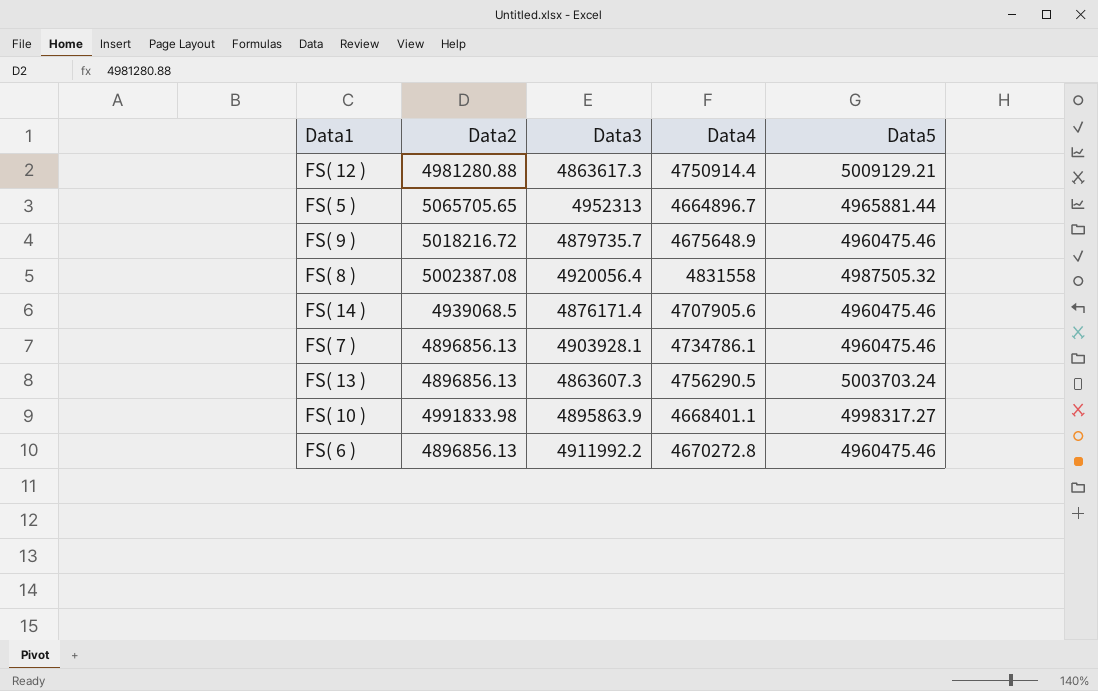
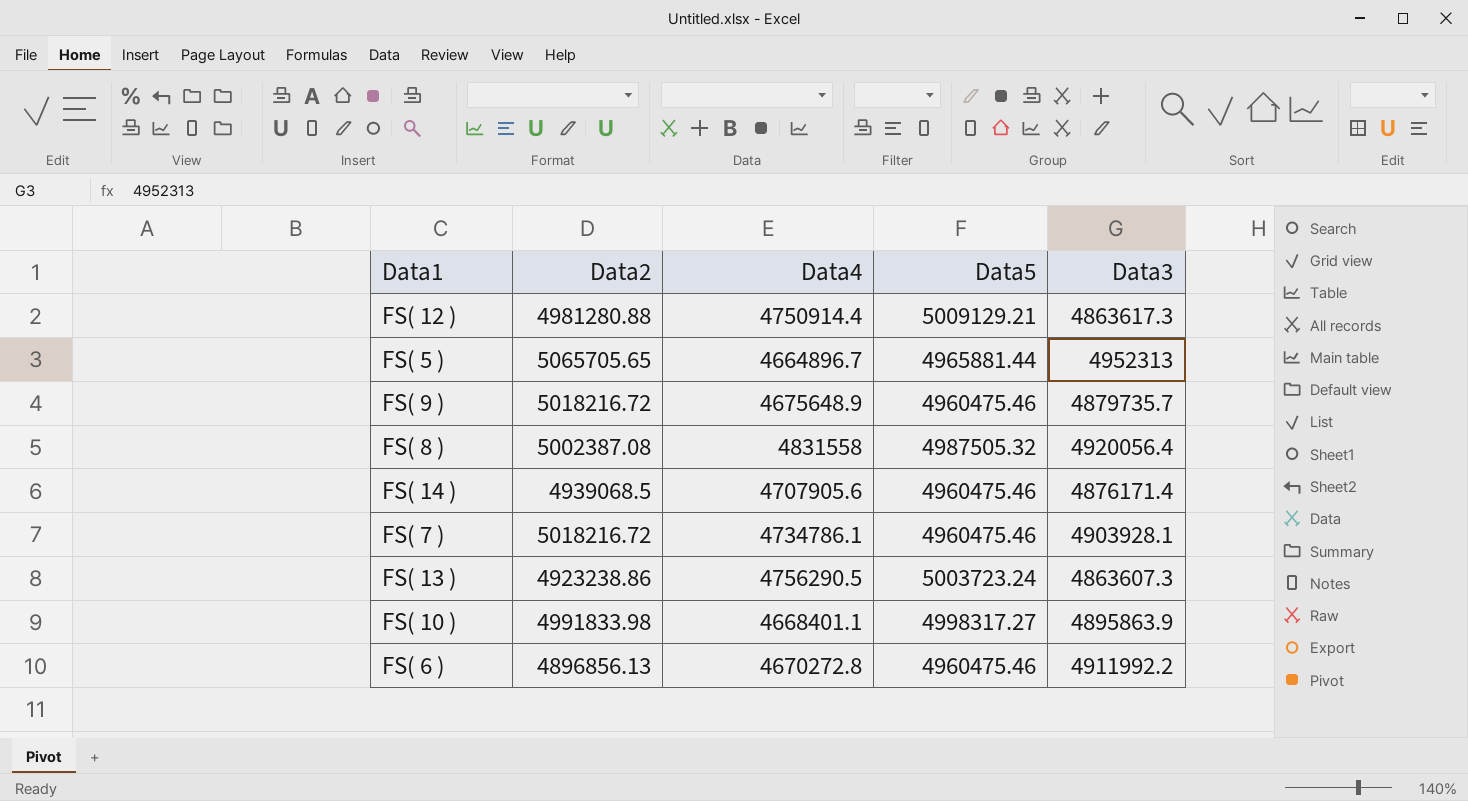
column Data3 | position: 3 -> 5
FS( 7 ) | Data2: 4896856.13 -> 5018216.72
FS( 13 ) | Data2: 4896856.13 -> 4923238.86
FS( 13 ) | Data5: 5003703.24 -> 5003723.24

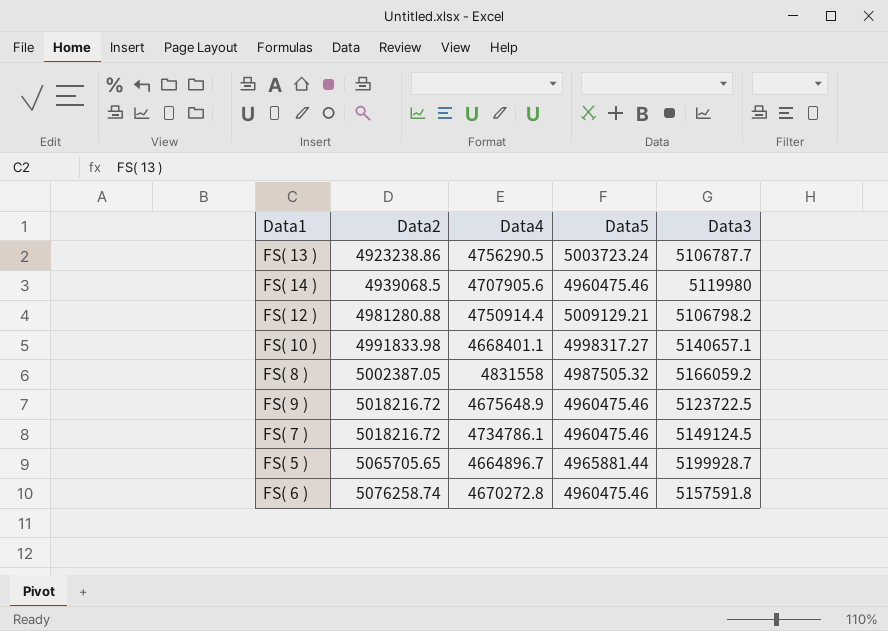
row order: none -> Data2 ascending
FS( 13 ) | Data3: 4863607.3 -> 5106787.7
FS( 14 ) | Data3: 4876171.4 -> 5119980
FS( 12 ) | Data3: 4863617.3 -> 5106798.2
FS( 10 ) | Data3: 4895863.9 -> 5140657.1
FS( 8 ) | Data2: 5002387.08 -> 5002387.05
FS( 8 ) | Data3: 4920056.4 -> 5166059.2
FS( 9 ) | Data3: 4879735.7 -> 5123722.5
FS( 7 ) | Data3: 4903928.1 -> 5149124.5
FS( 5 ) | Data3: 4952313 -> 5199928.7
FS( 6 ) | Data2: 4896856.13 -> 5076258.74
FS( 6 ) | Data3: 4911992.2 -> 5157591.8

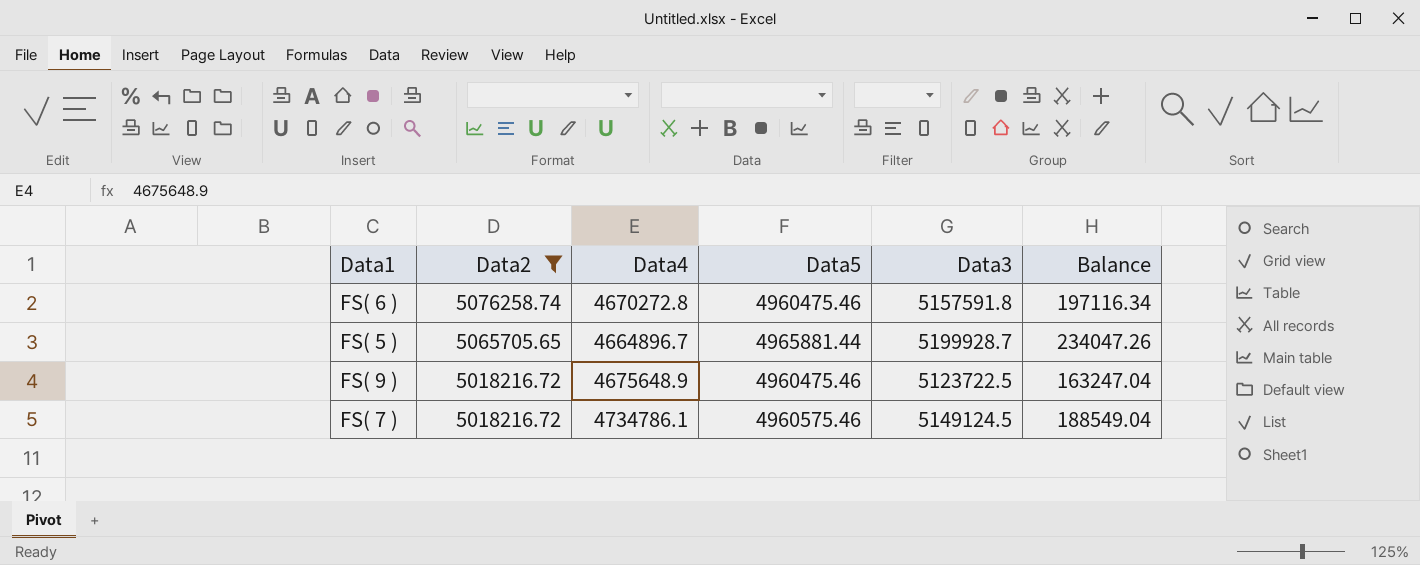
filter: none -> Data2 >= 5018216.72
row order: Data2 ascending -> Data2 descending
column Balance | formula: none -> [Data3] - [Data5]
FS( 7 ) | Data5: 4960475.46 -> 4960575.46

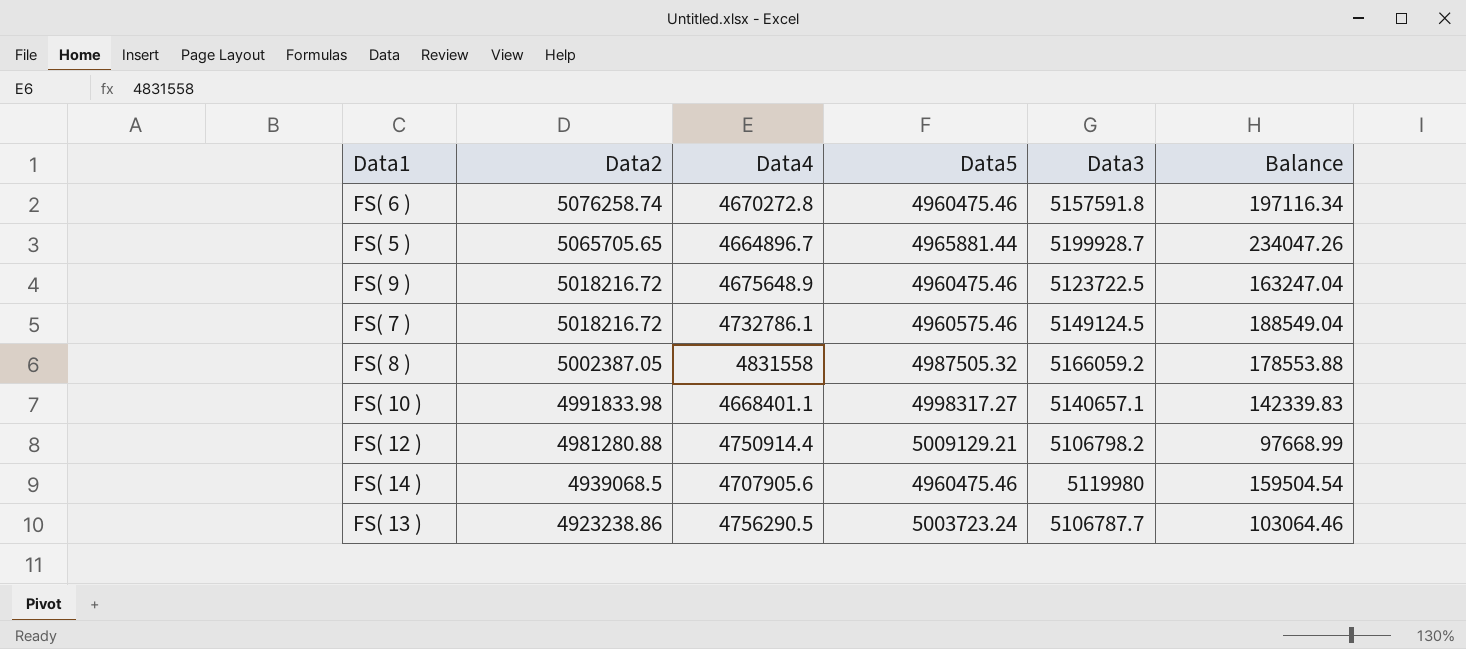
filter: Data2 >= 5018216.72 -> none
FS( 7 ) | Data4: 4734786.1 -> 4732786.1

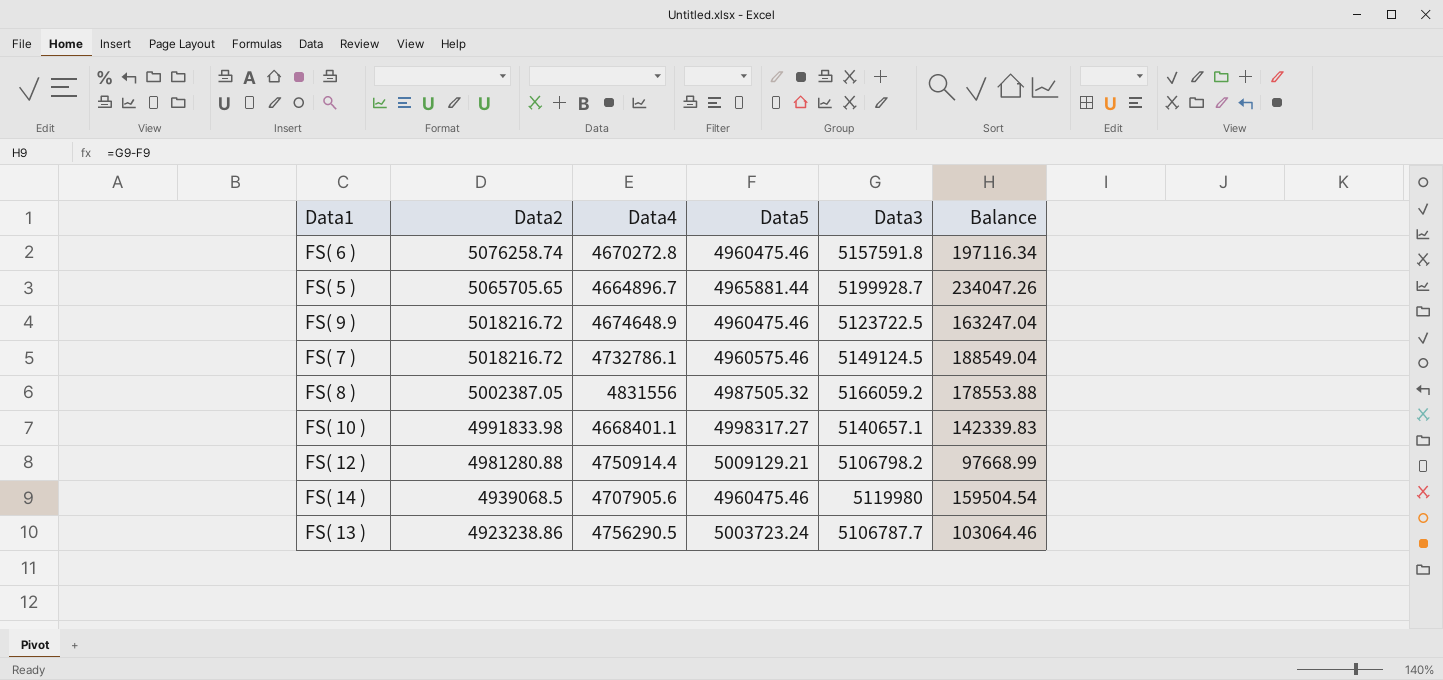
FS( 9 ) | Data4: 4675648.9 -> 4674648.9
FS( 8 ) | Data4: 4831558 -> 4831556

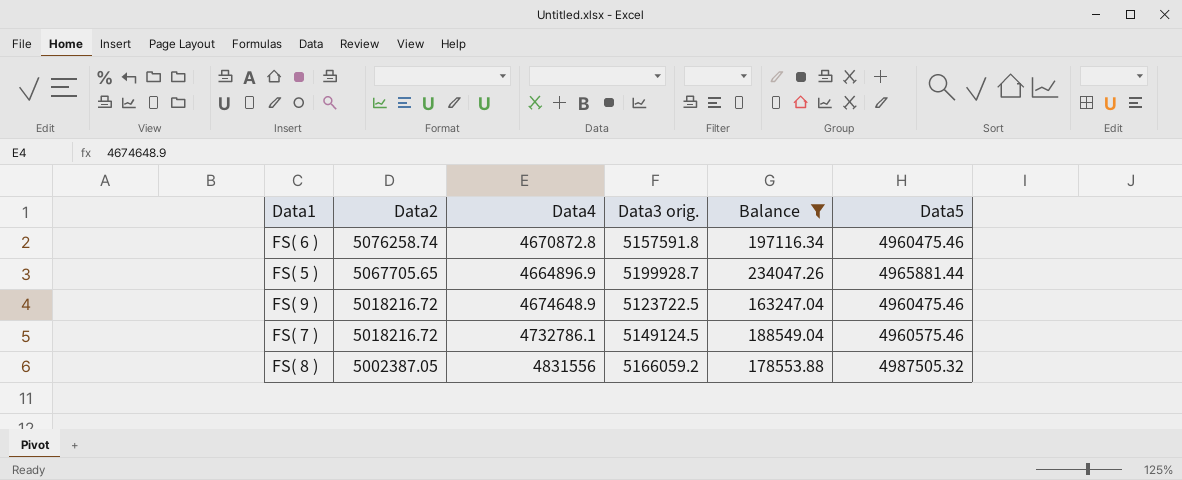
filter: none -> Balance >= 163247.04
column name: Data3 -> Data3 orig.
column Data5 | position: 4 -> 6
FS( 6 ) | Data4: 4670272.8 -> 4670872.8
FS( 5 ) | Data2: 5065705.65 -> 5067705.65
FS( 5 ) | Data4: 4664896.7 -> 4664896.9

